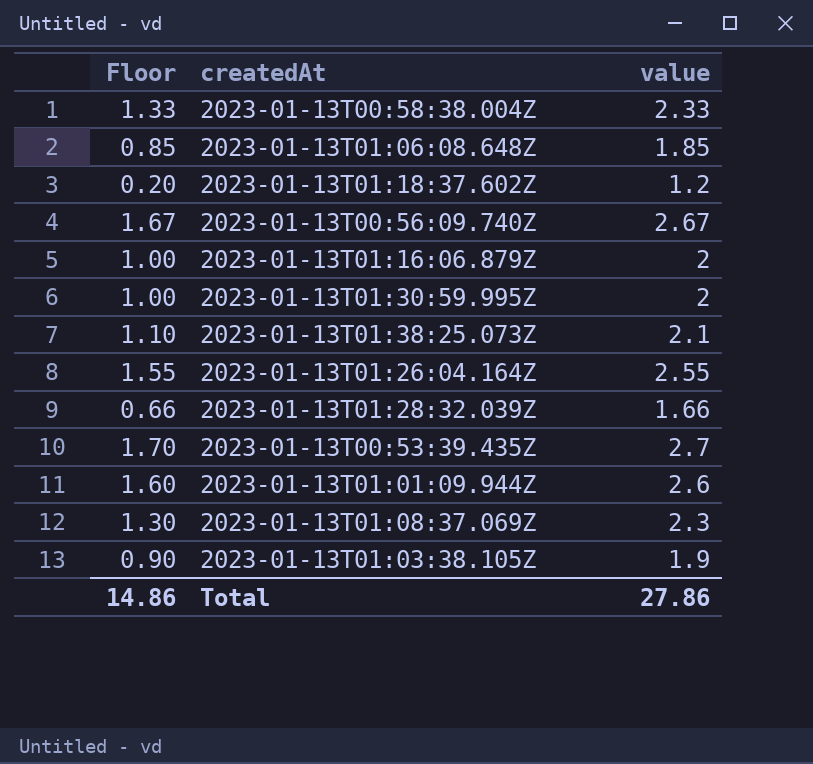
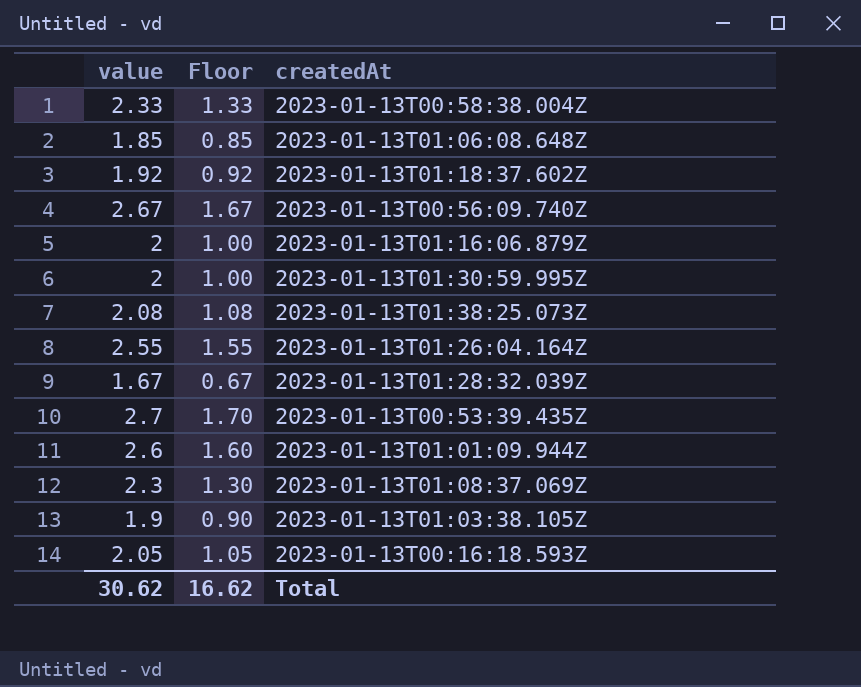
column value | position: 3 -> 1
2023-01-13T01:18:37.602Z | value: 1.2 -> 1.92
2023-01-13T01:18:37.602Z | Floor: 0.20 -> 0.92
2023-01-13T01:38:25.073Z | value: 2.1 -> 2.08
2023-01-13T01:38:25.073Z | Floor: 1.10 -> 1.08
2023-01-13T01:28:32.039Z | value: 1.66 -> 1.67
2023-01-13T01:28:32.039Z | Floor: 0.66 -> 0.67
row 2023-01-13T00:16:18.593Z: none -> 2.05 | 1.05
Total | value: 27.86 -> 30.62
Total | Floor: 14.86 -> 16.62

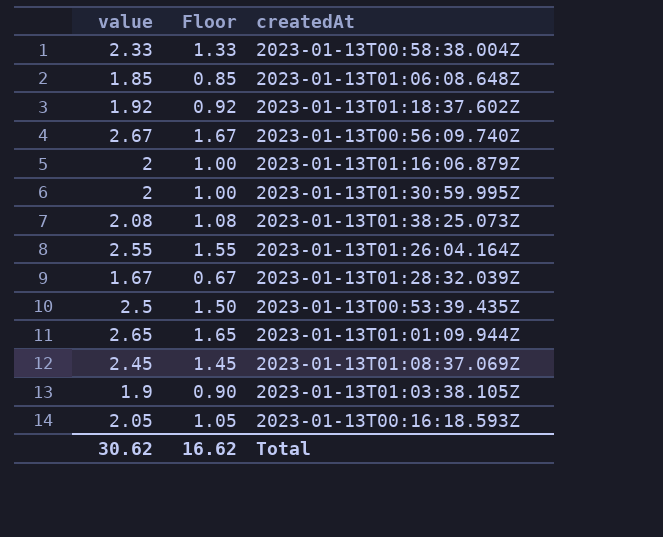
2023-01-13T00:53:39.435Z | value: 2.7 -> 2.5
2023-01-13T00:53:39.435Z | Floor: 1.70 -> 1.50
2023-01-13T01:01:09.944Z | value: 2.6 -> 2.65
2023-01-13T01:01:09.944Z | Floor: 1.60 -> 1.65
2023-01-13T01:08:37.069Z | value: 2.3 -> 2.45
2023-01-13T01:08:37.069Z | Floor: 1.30 -> 1.45

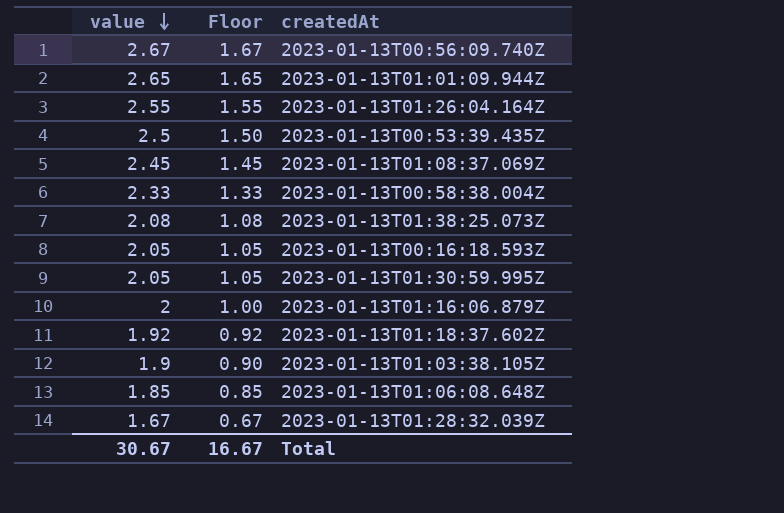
row order: none -> value descending
2023-01-13T01:30:59.995Z | value: 2 -> 2.05
2023-01-13T01:30:59.995Z | Floor: 1.00 -> 1.05
Total | value: 30.62 -> 30.67
Total | Floor: 16.62 -> 16.67

